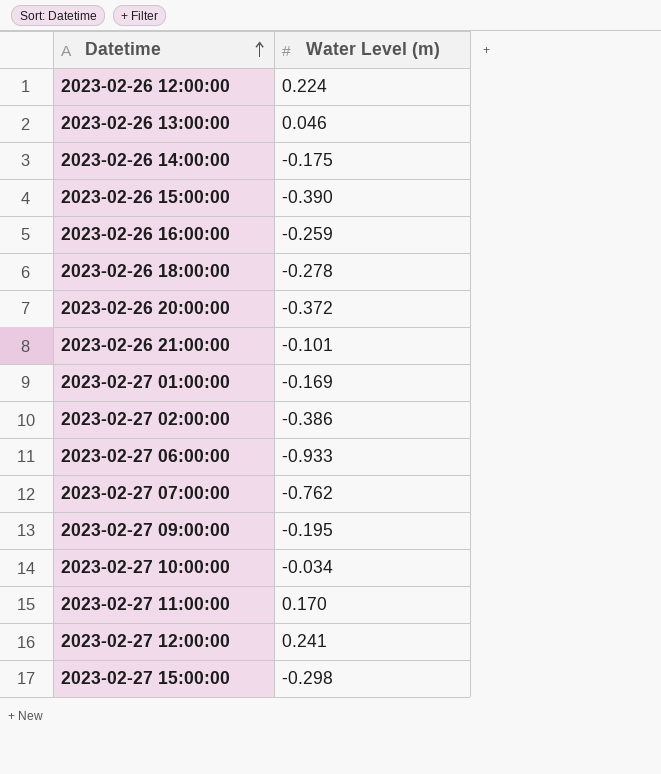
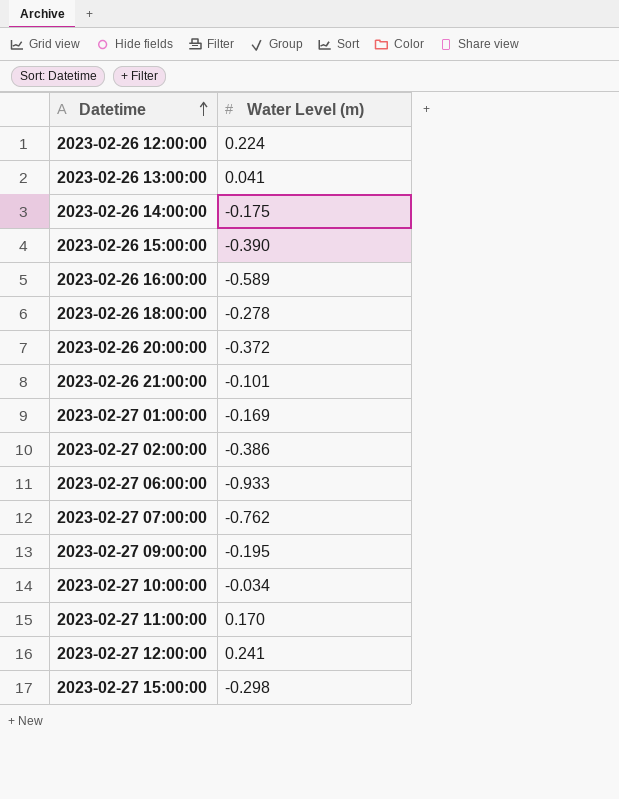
2023-02-26 13:00:00 | Water Level (m): 0.046 -> 0.041
2023-02-26 16:00:00 | Water Level (m): -0.259 -> -0.589

